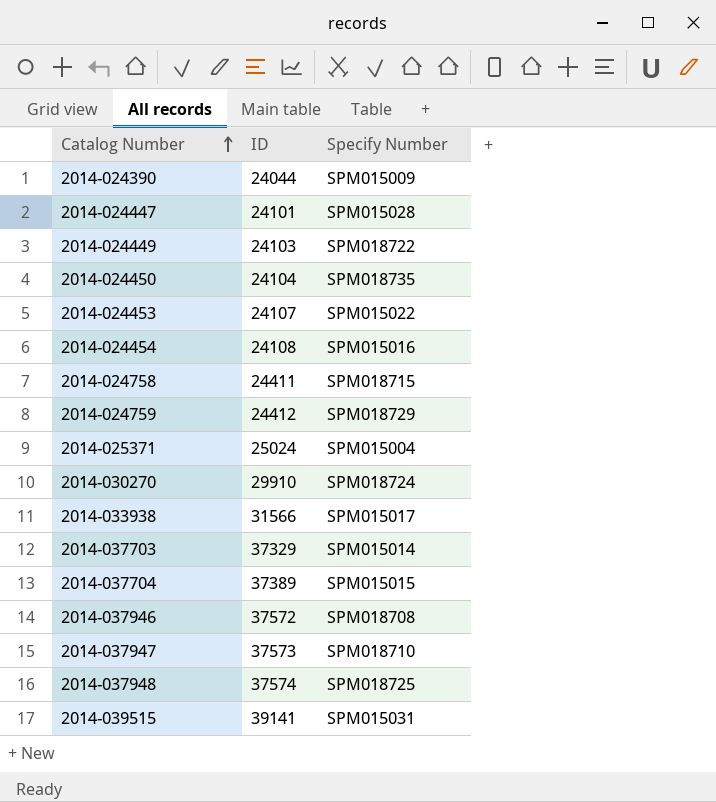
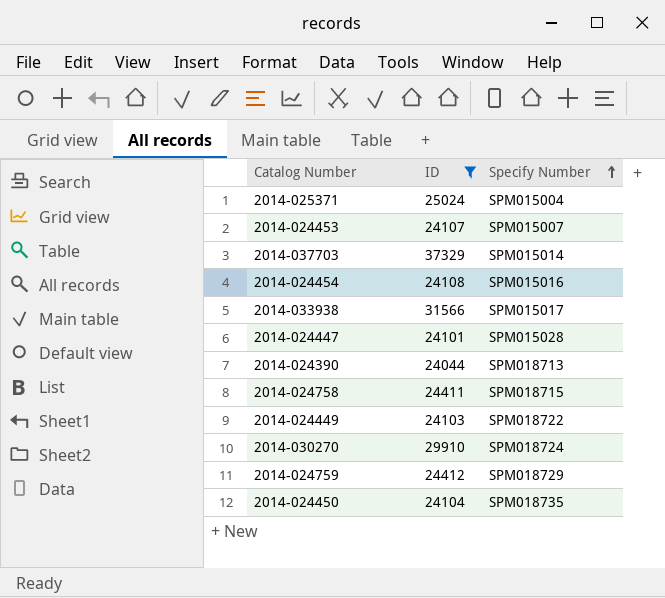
filter: none -> ID <= 37329
row order: Catalog Number ascending -> Specify Number ascending
2014-024453 | Specify Number: SPM015022 -> SPM015007
2014-024390 | Specify Number: SPM015009 -> SPM018713

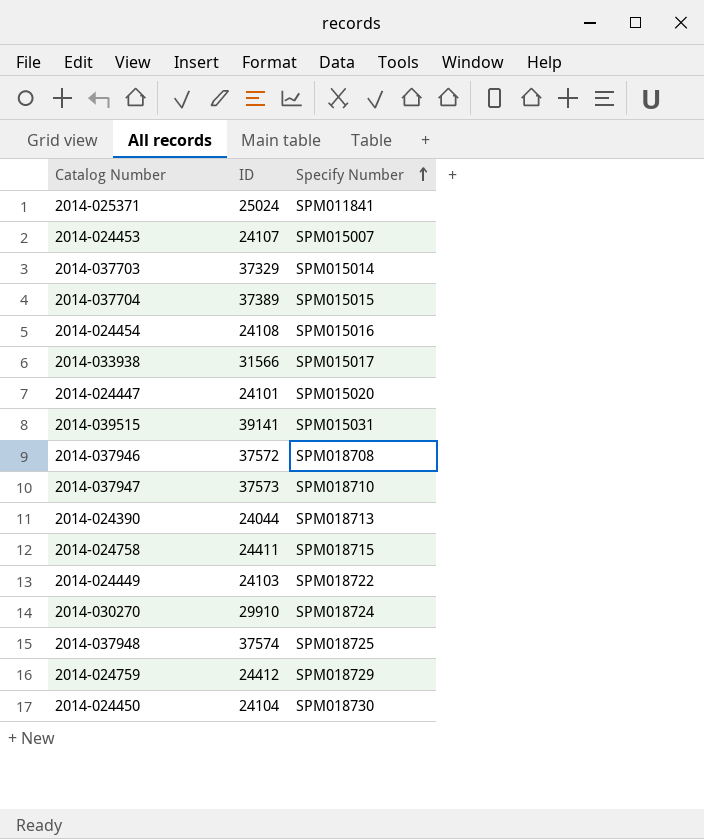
filter: ID <= 37329 -> none
2014-025371 | Specify Number: SPM015004 -> SPM011841
2014-024447 | Specify Number: SPM015028 -> SPM015020
2014-024450 | Specify Number: SPM018735 -> SPM018730

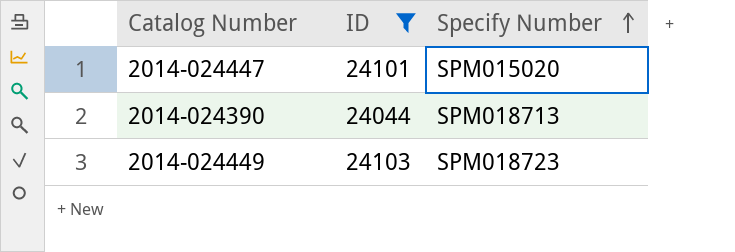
filter: none -> ID <= 24103
2014-024449 | Specify Number: SPM018722 -> SPM018723

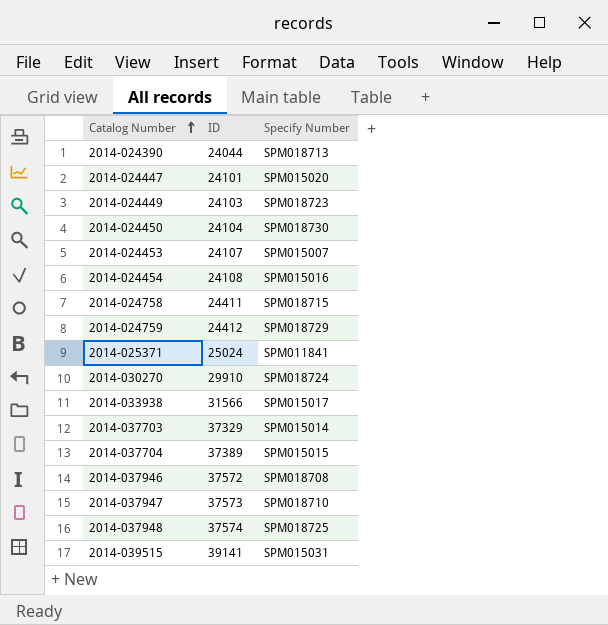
filter: ID <= 24103 -> none
row order: Specify Number ascending -> Catalog Number ascending

